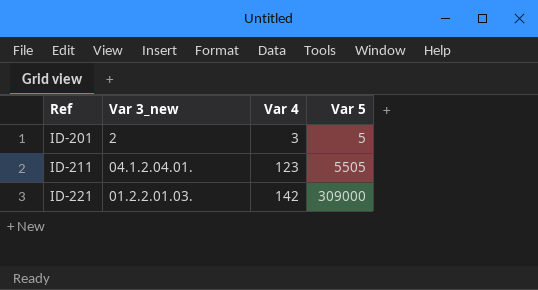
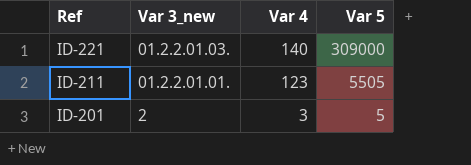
row order: Ref ascending -> Ref descending
ID-221 | Var 4: 142 -> 140
ID-211 | Var 3_new: 04.1.2.04.01. -> 01.2.2.01.01.

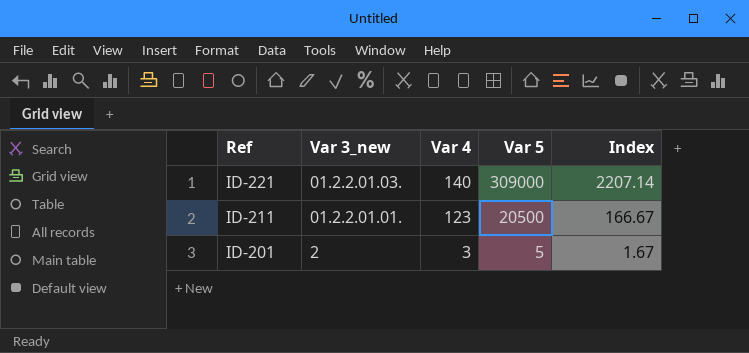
column Index | formula: none -> [Var 5] / [Var 4]
ID-211 | Var 5: 5505 -> 20500

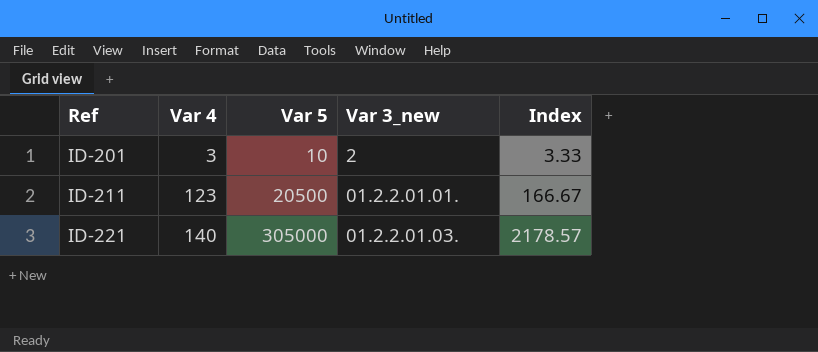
row order: Ref descending -> Ref ascending
column Var 3_new | position: 2 -> 4
ID-201 | Var 5: 5 -> 10
ID-201 | Index: 1.67 -> 3.33
ID-221 | Var 5: 309000 -> 305000
ID-221 | Index: 2207.14 -> 2178.57

